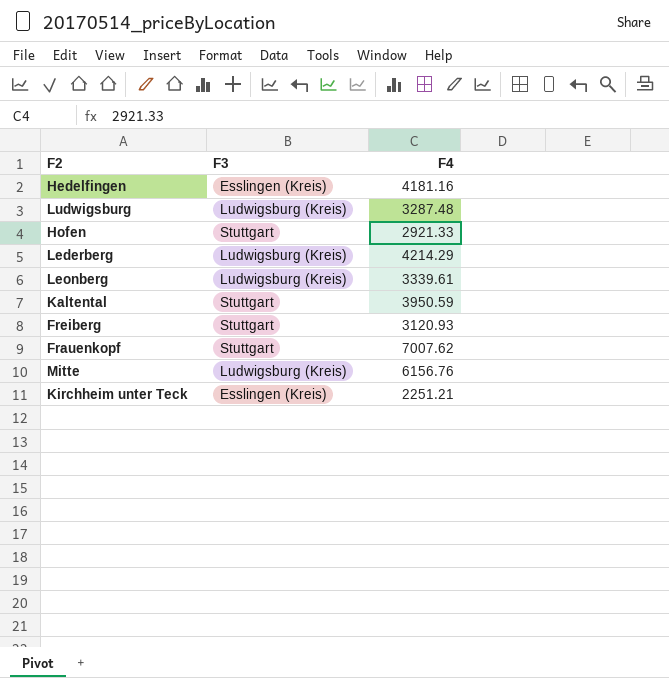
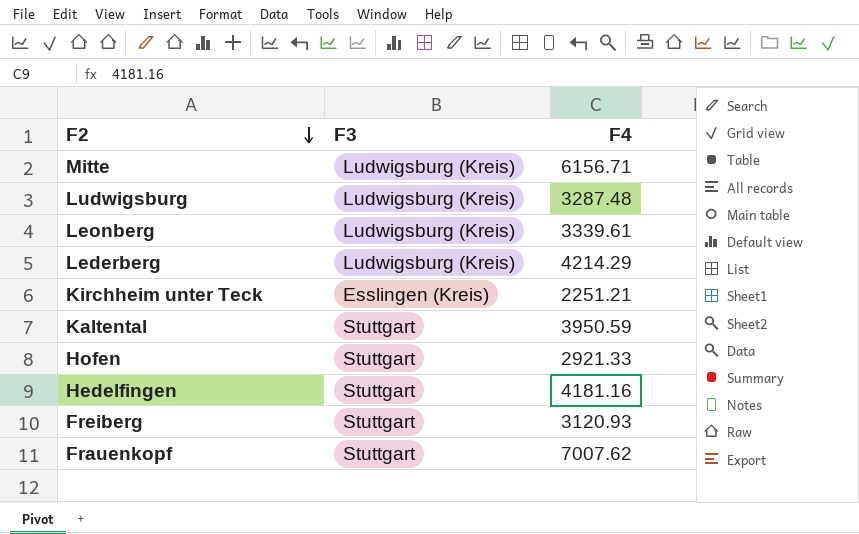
row order: none -> F2 descending
Mitte | F4: 6156.76 -> 6156.71
Hedelfingen | F3: Esslingen (Kreis) -> Stuttgart

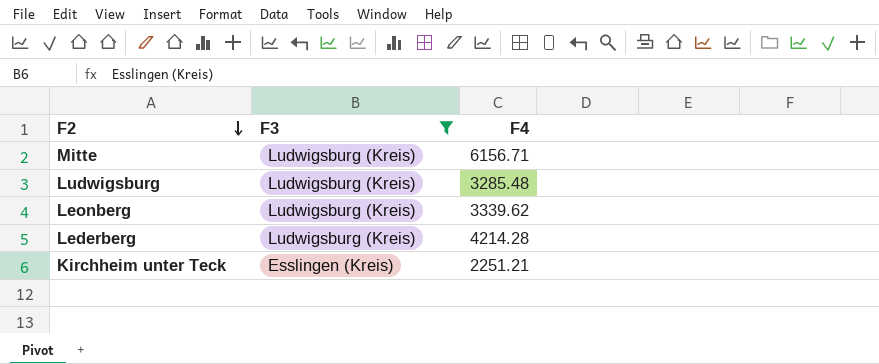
filter: none -> F3 != Stuttgart
Ludwigsburg | F4: 3287.48 -> 3285.48
Leonberg | F4: 3339.61 -> 3339.62
Lederberg | F4: 4214.29 -> 4214.28

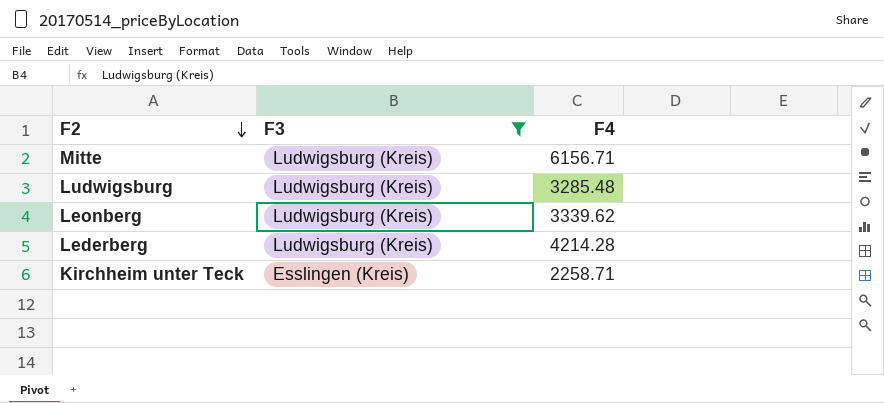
Kirchheim unter Teck | F4: 2251.21 -> 2258.71

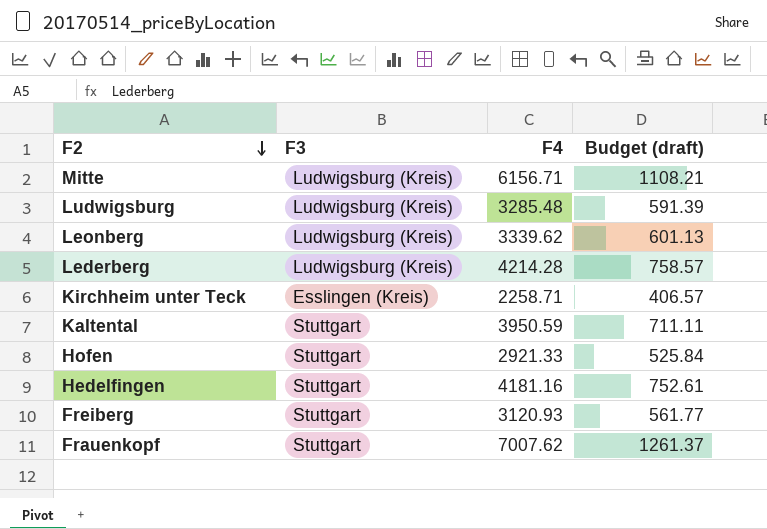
filter: F3 != Stuttgart -> none
column Budget (draft) | formula: none -> [F4] * 0.18

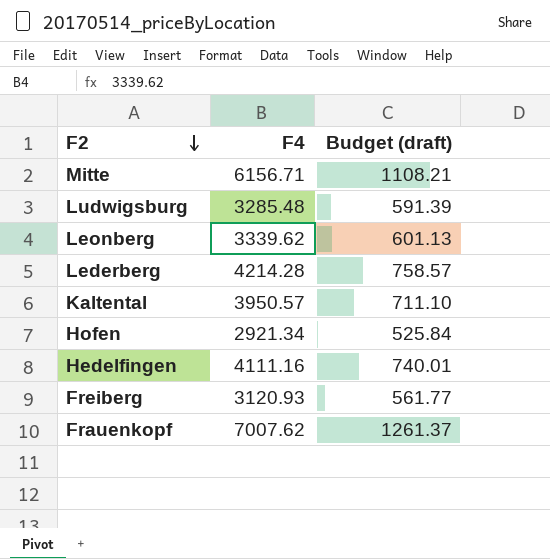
column F3 | position: 2 -> none
row Kirchheim unter Teck: Esslingen (Kreis) | 2258.71 | 406.57 -> none
Kaltental | F4: 3950.59 -> 3950.57
Kaltental | Budget (draft): 711.11 -> 711.10
Hofen | F4: 2921.33 -> 2921.34
Hedelfingen | F4: 4181.16 -> 4111.16
Hedelfingen | Budget (draft): 752.61 -> 740.01

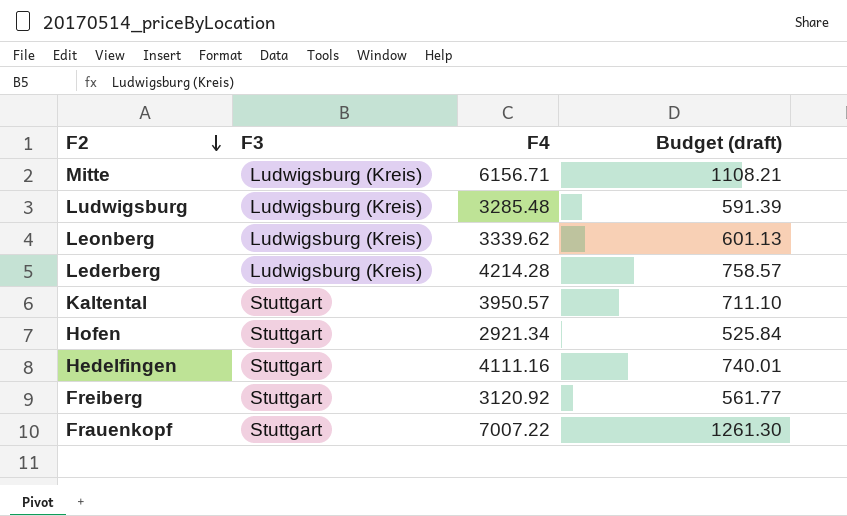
column F3 | position: none -> 2
Freiberg | F4: 3120.93 -> 3120.92
Frauenkopf | F4: 7007.62 -> 7007.22
Frauenkopf | Budget (draft): 1261.37 -> 1261.30

